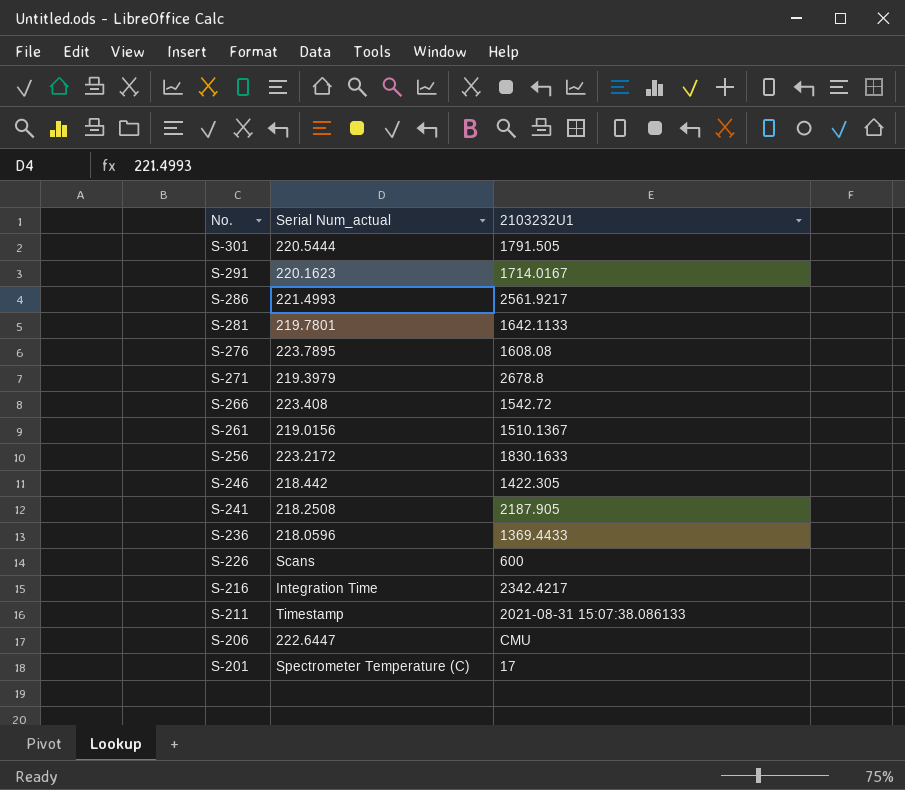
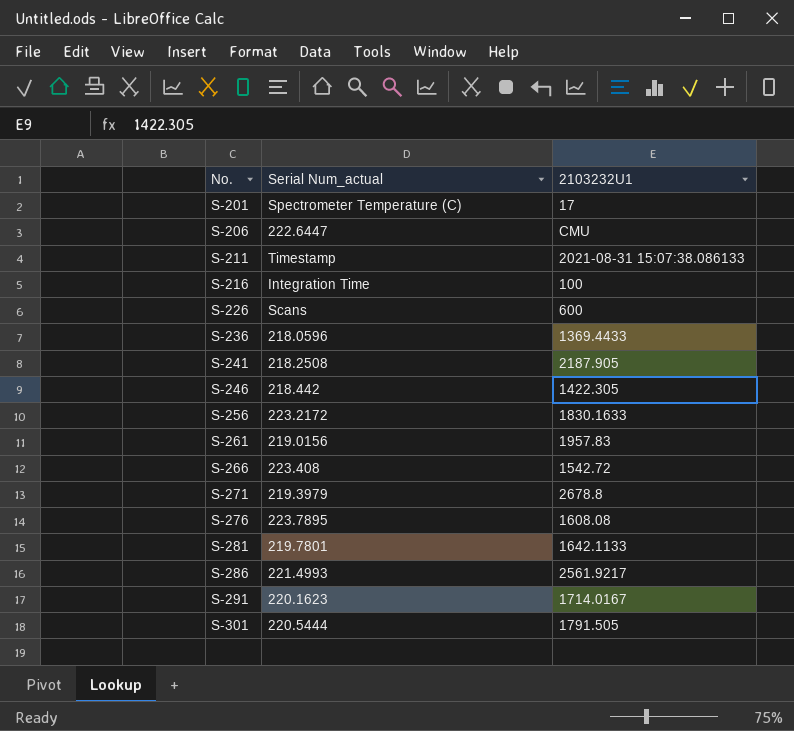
row order: No. descending -> No. ascending
S-216 | 2103232U1: 2342.4217 -> 100
S-261 | 2103232U1: 1510.1367 -> 1957.83

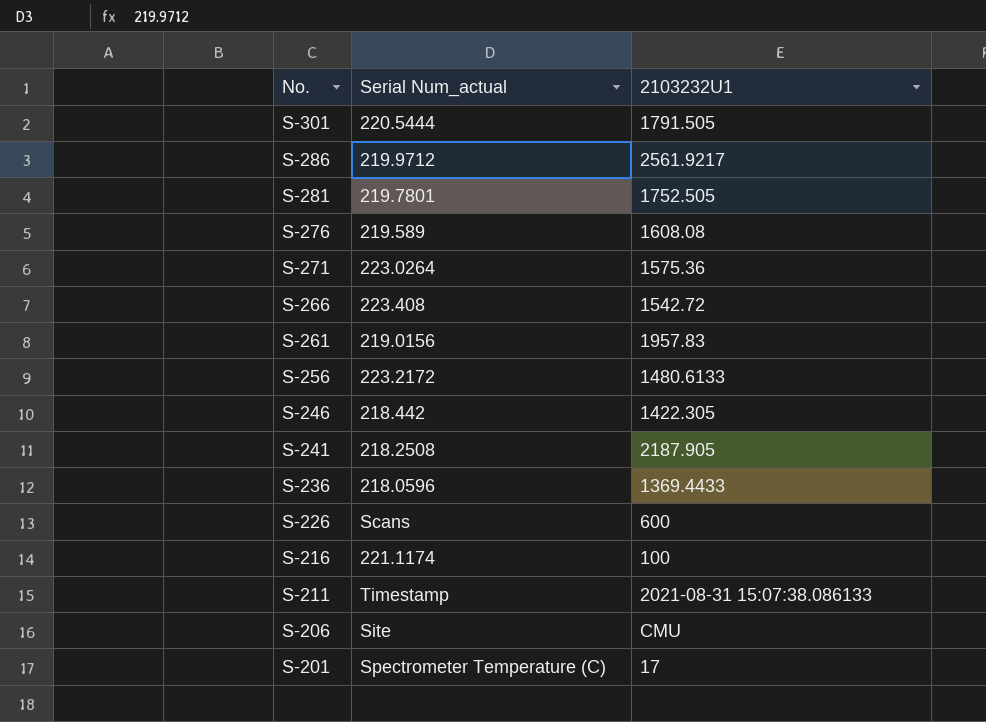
row order: No. ascending -> No. descending
row S-291: 220.1623 | 1714.0167 -> none
S-286 | Serial Num_actual: 221.4993 -> 219.9712
S-281 | 2103232U1: 1642.1133 -> 1752.505
S-276 | Serial Num_actual: 223.7895 -> 219.589
S-271 | Serial Num_actual: 219.3979 -> 223.0264
S-271 | 2103232U1: 2678.8 -> 1575.36
S-256 | 2103232U1: 1830.1633 -> 1480.6133
S-216 | Serial Num_actual: Integration Time -> 221.1174
S-206 | Serial Num_actual: 222.6447 -> Site

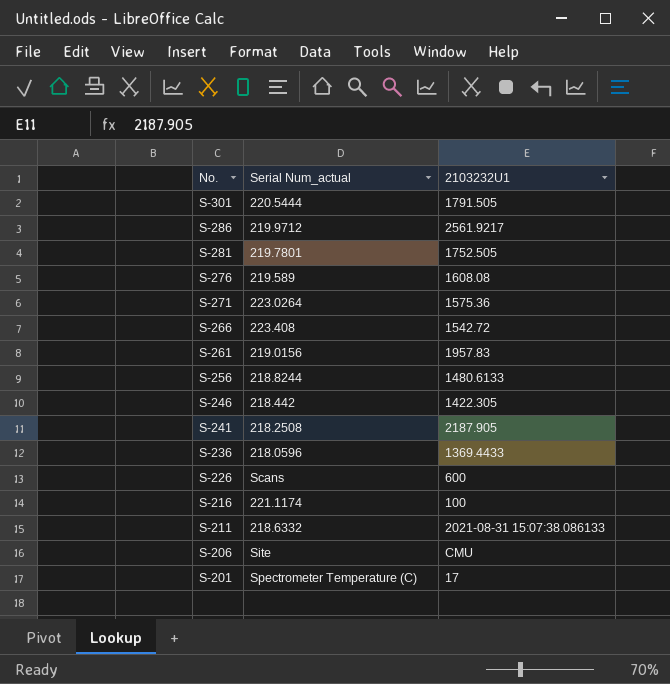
S-256 | Serial Num_actual: 223.2172 -> 218.8244
S-211 | Serial Num_actual: Timestamp -> 218.6332

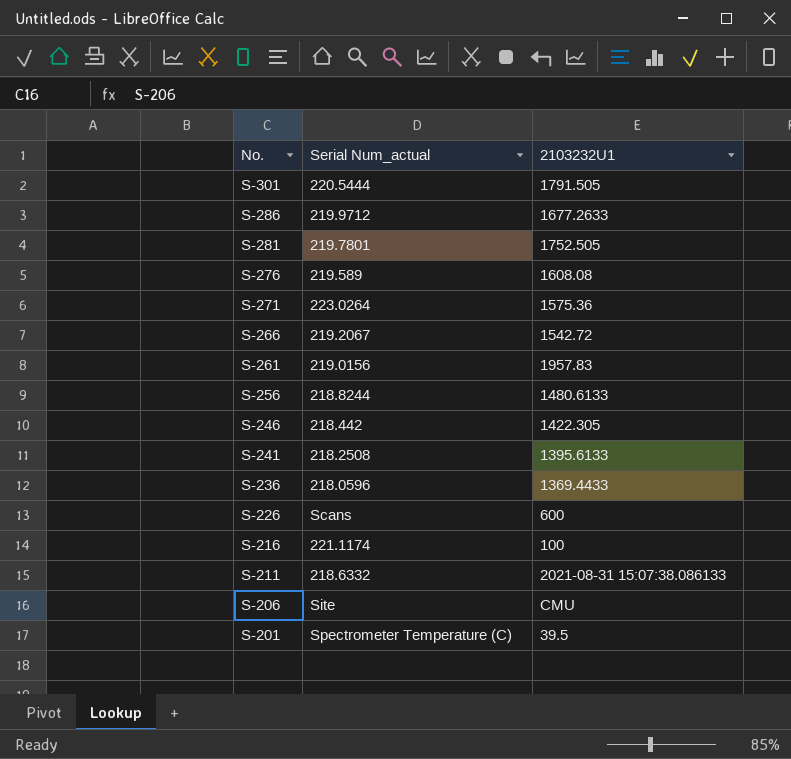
S-286 | 2103232U1: 2561.9217 -> 1677.2633
S-266 | Serial Num_actual: 223.408 -> 219.2067
S-241 | 2103232U1: 2187.905 -> 1395.6133
S-201 | 2103232U1: 17 -> 39.5

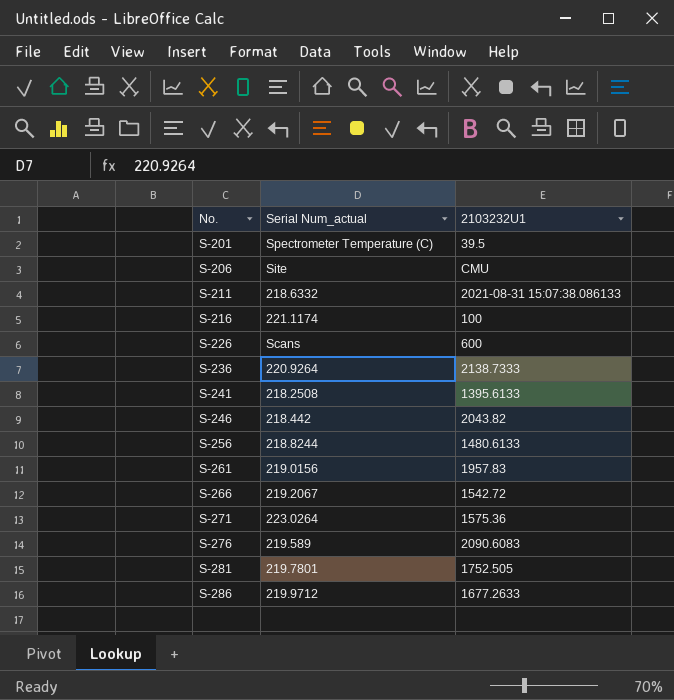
row order: No. descending -> No. ascending
row S-301: 220.5444 | 1791.505 -> none
S-236 | Serial Num_actual: 218.0596 -> 220.9264
S-236 | 2103232U1: 1369.4433 -> 2138.7333
S-246 | 2103232U1: 1422.305 -> 2043.82
S-276 | 2103232U1: 1608.08 -> 2090.6083

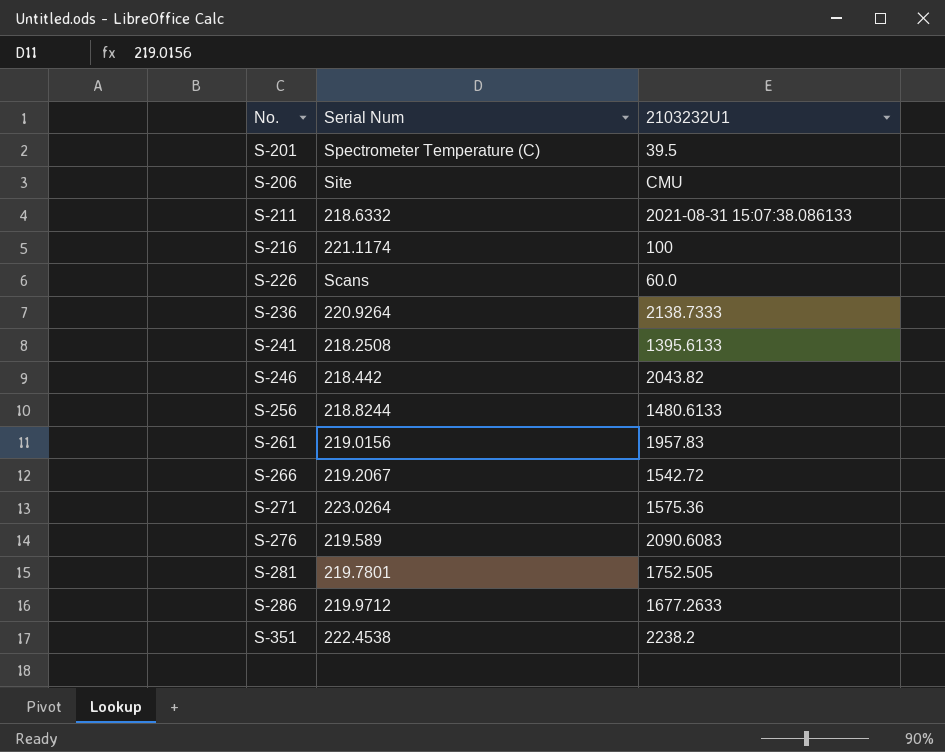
column name: Serial Num_actual -> Serial Num
S-226 | 2103232U1: 600 -> 60.0
row S-351: none -> 222.4538 | 2238.2

